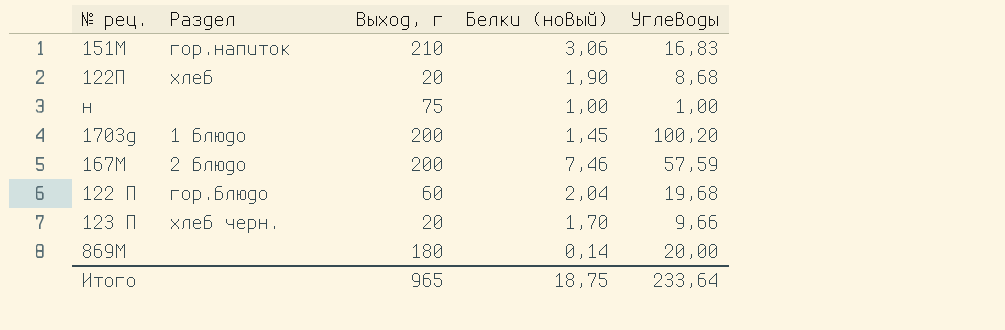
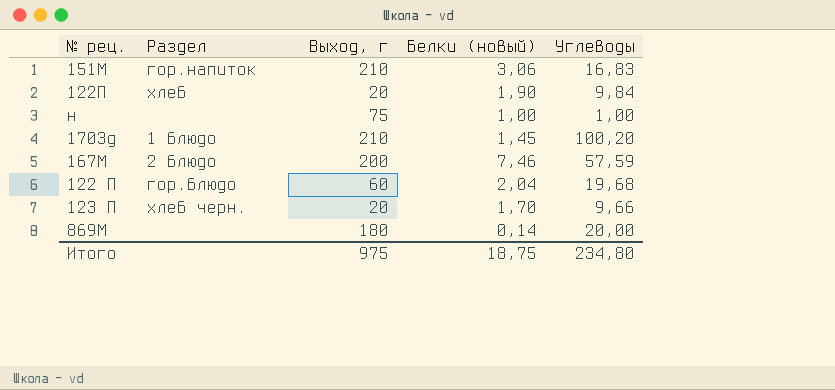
122П | Углеводы: 8,68 -> 9,84
170Зд | Выход, г: 200 -> 210
Итого | Выход, г: 965 -> 975
Итого | Углеводы: 233,64 -> 234,80

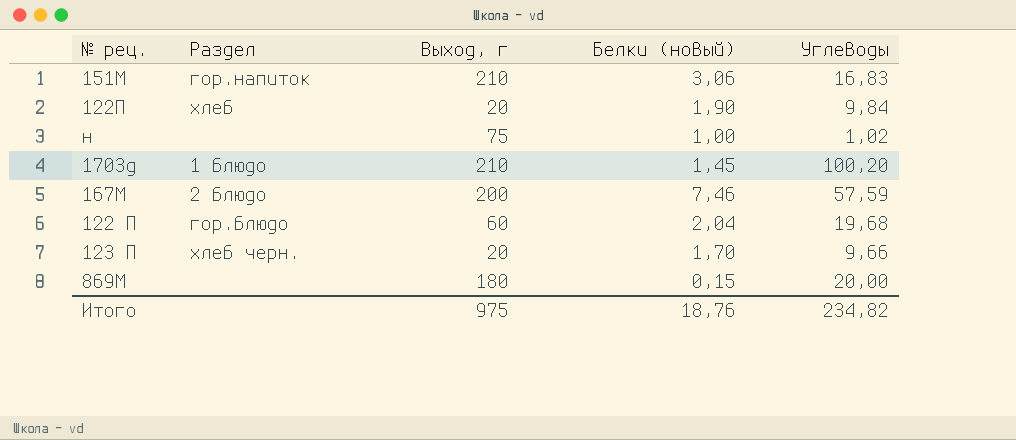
н | Углеводы: 1,00 -> 1,02
869М | Белки (новый): 0,14 -> 0,15
Итого | Белки (новый): 18,75 -> 18,76
Итого | Углеводы: 234,80 -> 234,82

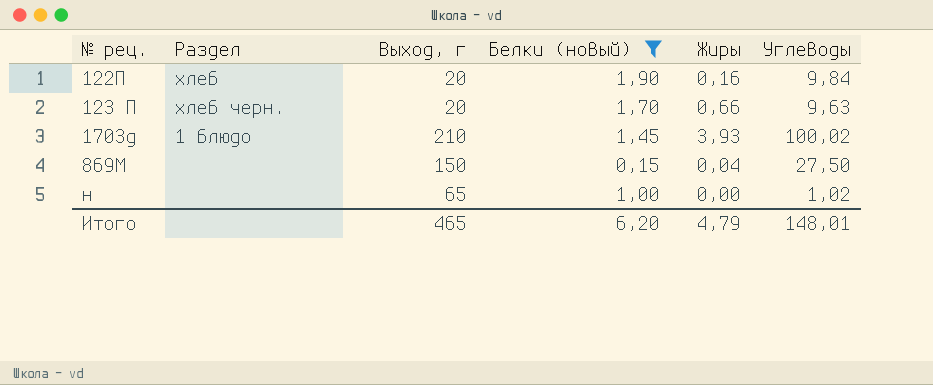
filter: none -> Белки (новый) <= 1,90
row order: none -> № рец. ascending
column Жиры | position: none -> 5
123 П | Углеводы: 9,66 -> 9,63
170Зд | Углеводы: 100,20 -> 100,02
869М | Выход, г: 180 -> 150
869М | Углеводы: 20,00 -> 27,50
н | Выход, г: 75 -> 65
Итого | Выход, г: 975 -> 465
Итого | Белки (новый): 18,76 -> 6,20
Итого | Углеводы: 234,82 -> 148,01

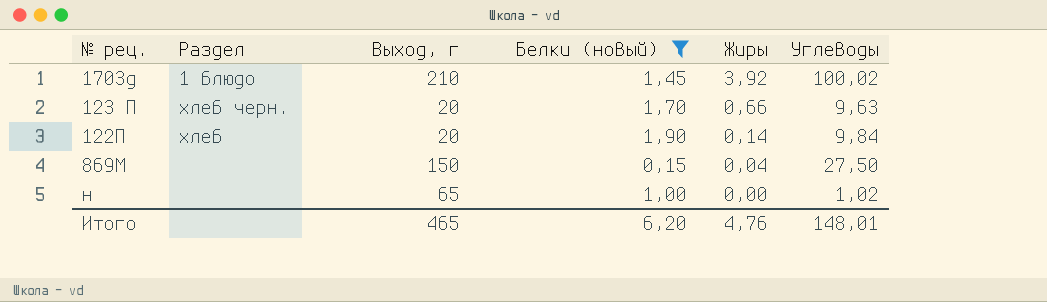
row order: № рец. ascending -> Жиры descending
170Зд | Жиры: 3,93 -> 3,92
122П | Жиры: 0,16 -> 0,14
Итого | Жиры: 4,79 -> 4,76

